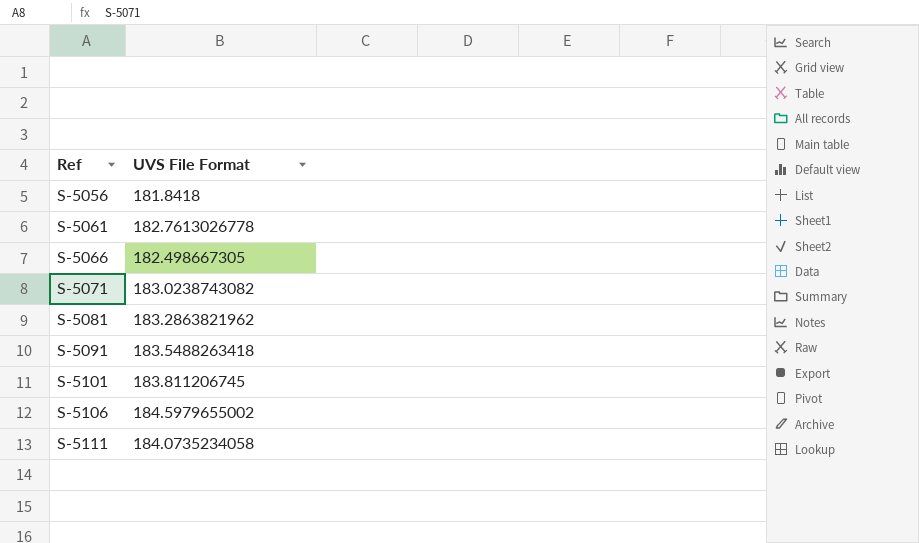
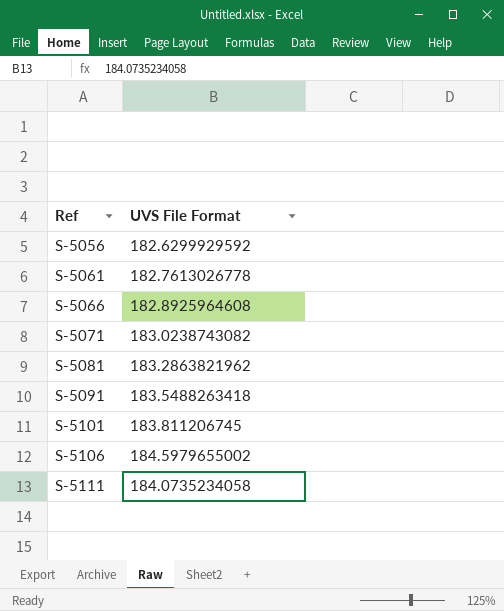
S-5056 | UVS File Format: 181.8418 -> 182.6299929592
S-5066 | UVS File Format: 182.498667305 -> 182.8925964608

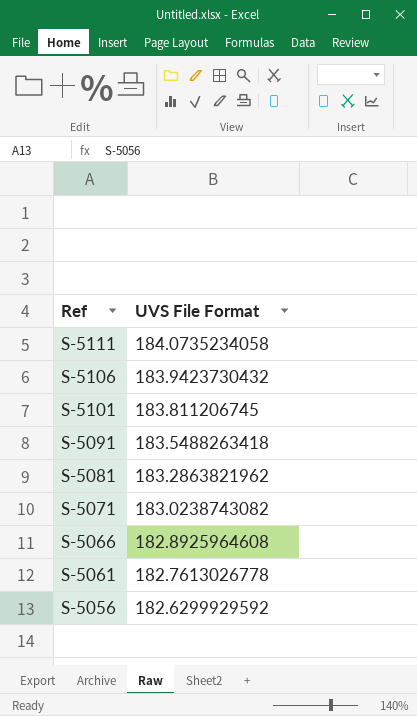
row order: Ref ascending -> Ref descending
S-5106 | UVS File Format: 184.5979655002 -> 183.9423730432

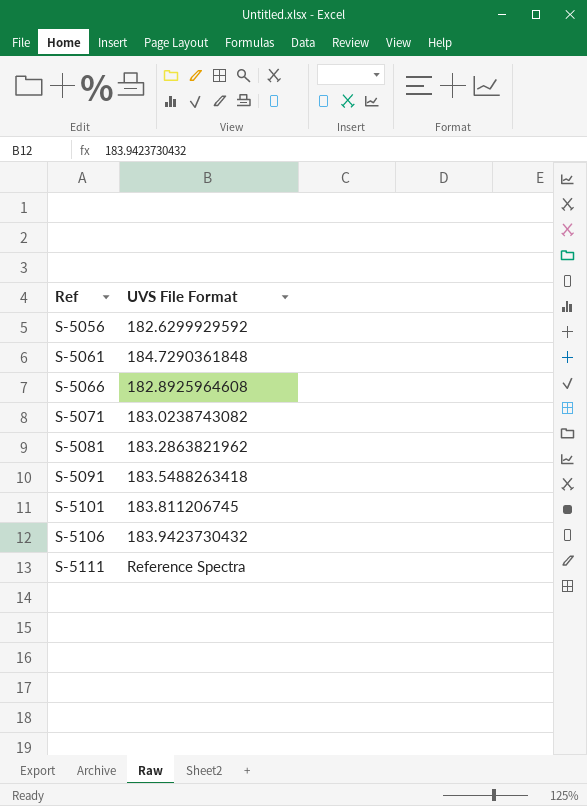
row order: Ref descending -> Ref ascending
S-5061 | UVS File Format: 182.7613026778 -> 184.7290361848
S-5111 | UVS File Format: 184.0735234058 -> Reference Spectra

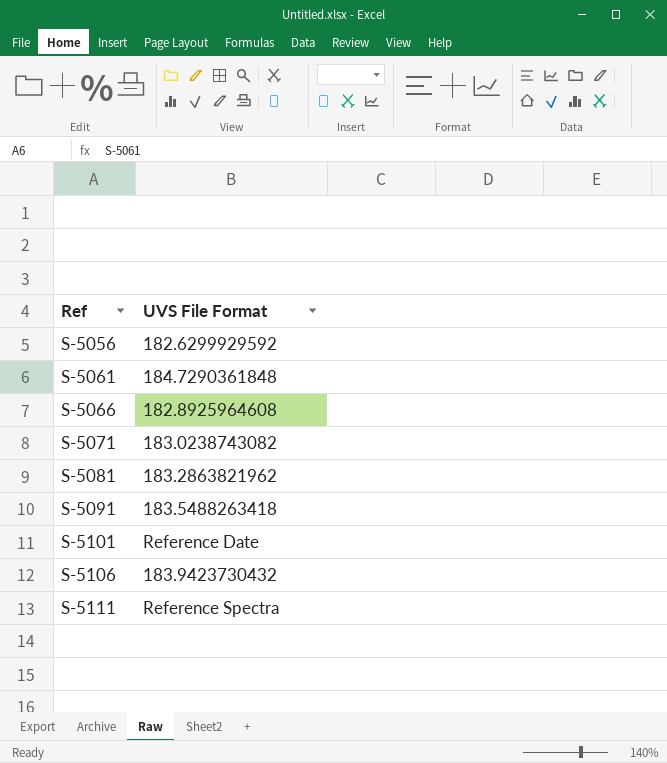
S-5101 | UVS File Format: 183.811206745 -> Reference Date

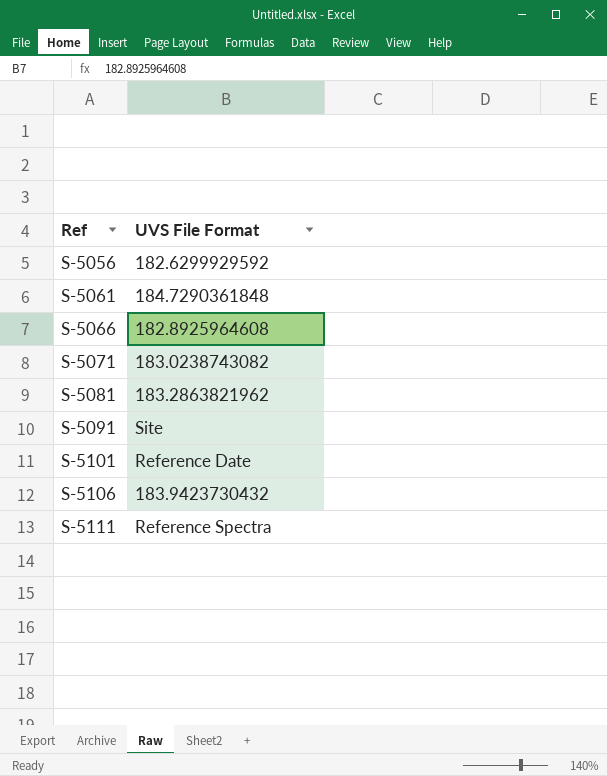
S-5091 | UVS File Format: 183.5488263418 -> Site

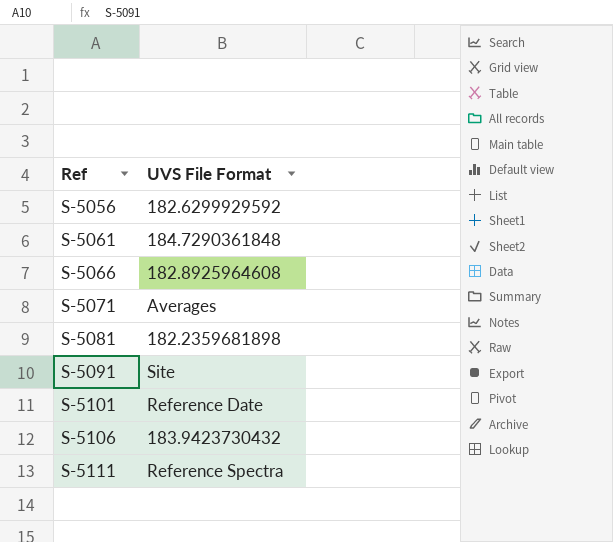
S-5071 | UVS File Format: 183.0238743082 -> Averages
S-5081 | UVS File Format: 183.2863821962 -> 182.2359681898

